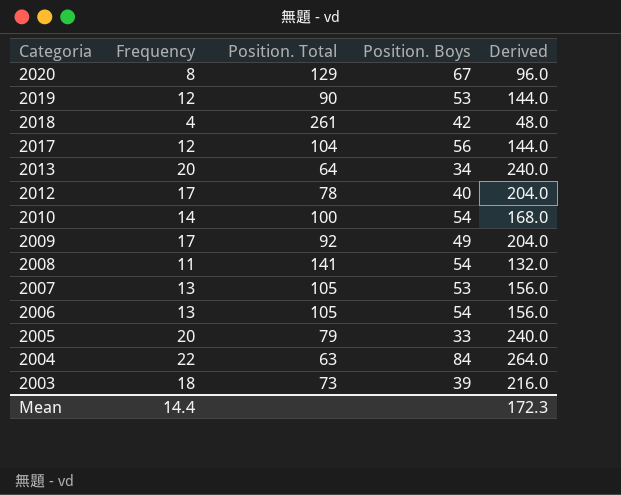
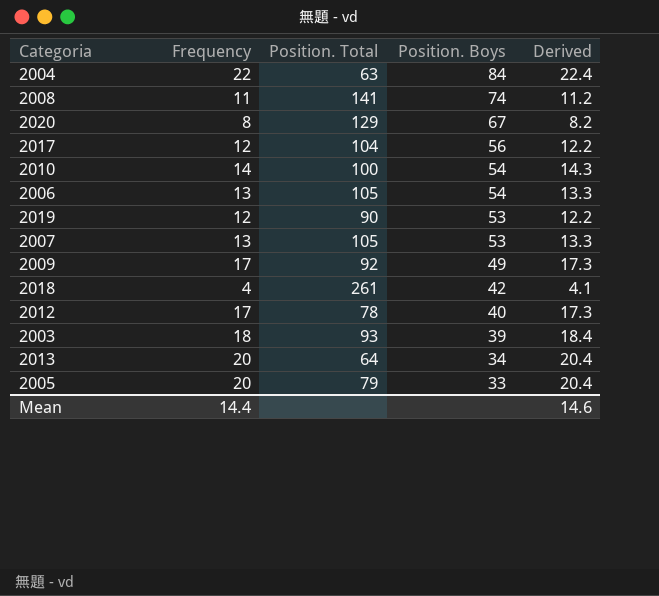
row order: Categoria descending -> Position. Boys descending
column Derived | formula: [Frequency] * 12 -> [Frequency] * 1.02
2008 | Position. Boys: 54 -> 74
2003 | Position. Total: 73 -> 93
Mean | Derived: 172.3 -> 14.6

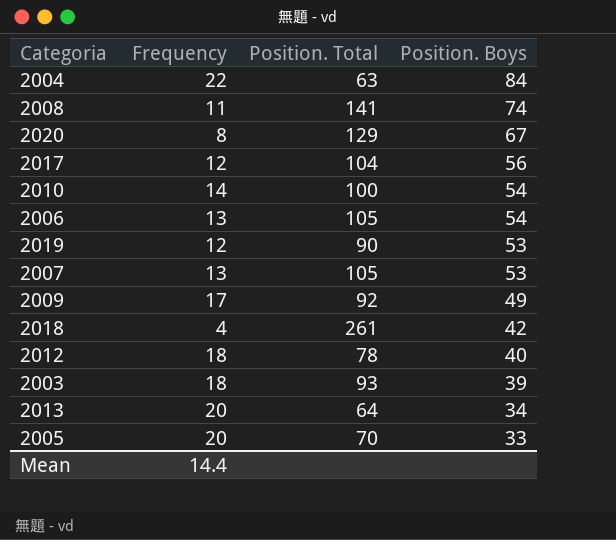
column Derived | formula: [Frequency] * 1.02 -> none
2012 | Frequency: 17 -> 18
2005 | Position. Total: 79 -> 70

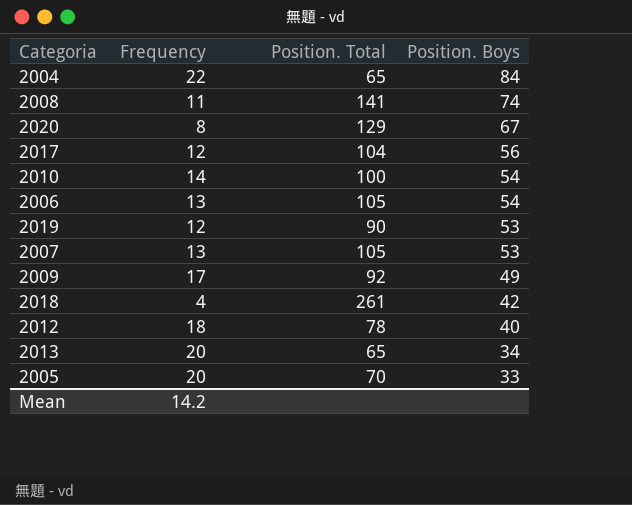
row 2003: 18 | 93 | 39 -> none
2004 | Position. Total: 63 -> 65
2013 | Position. Total: 64 -> 65
Mean | Frequency: 14.4 -> 14.2

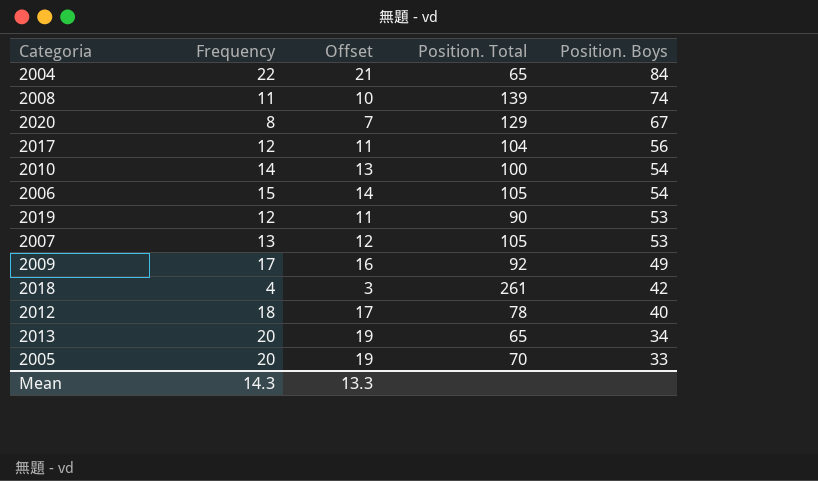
column Offset | formula: none -> [Frequency] - 1
2008 | Position. Total: 141 -> 139
2006 | Frequency: 13 -> 15
Mean | Frequency: 14.2 -> 14.3

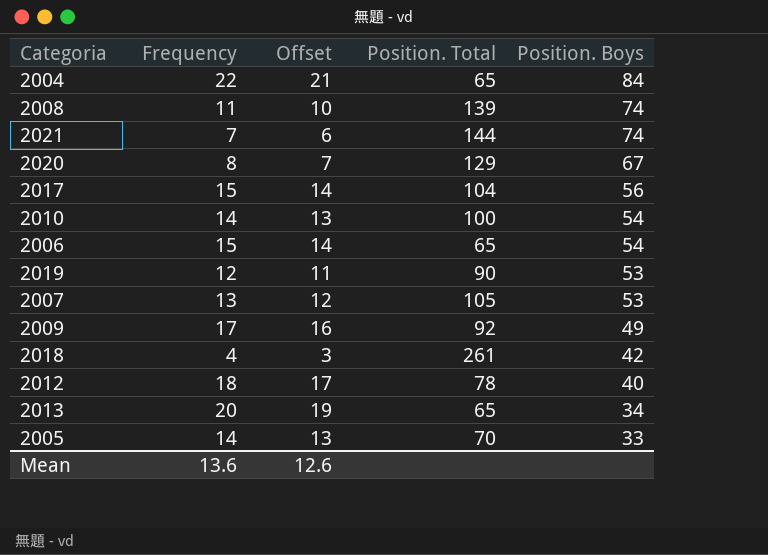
row 2021: none -> 7 | 6 | 144 | 74
2017 | Frequency: 12 -> 15
2017 | Offset: 11 -> 14
2006 | Position. Total: 105 -> 65
2005 | Frequency: 20 -> 14
2005 | Offset: 19 -> 13
Mean | Frequency: 14.3 -> 13.6
Mean | Offset: 13.3 -> 12.6

